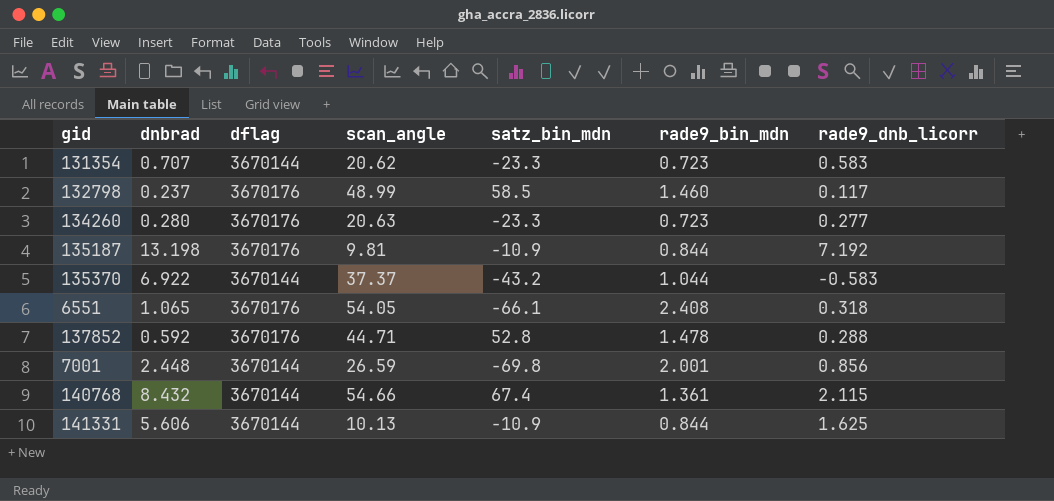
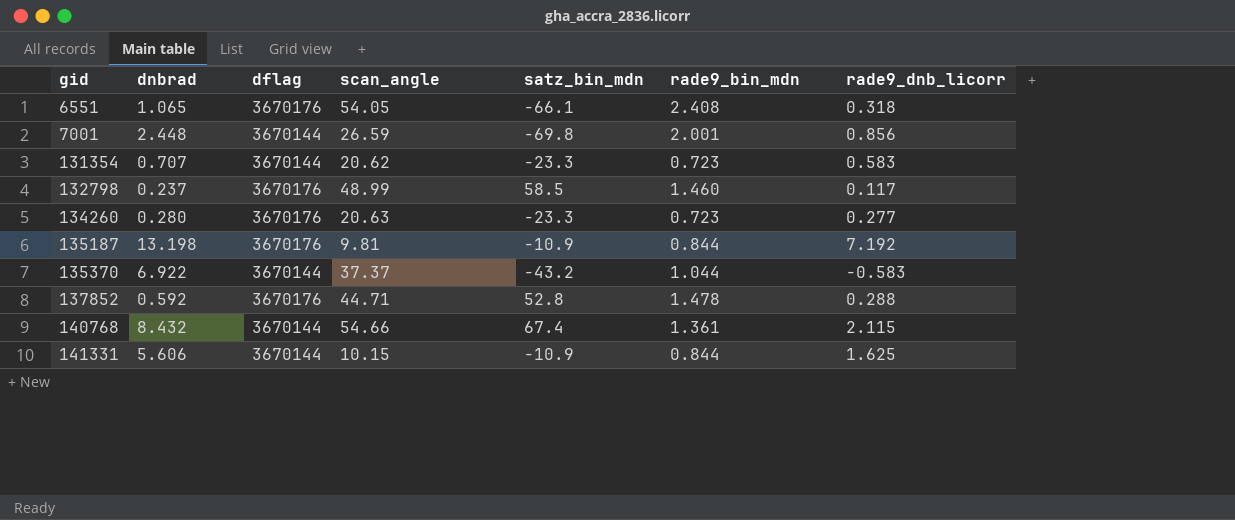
row order: none -> gid ascending
141331 | scan_angle: 10.13 -> 10.15

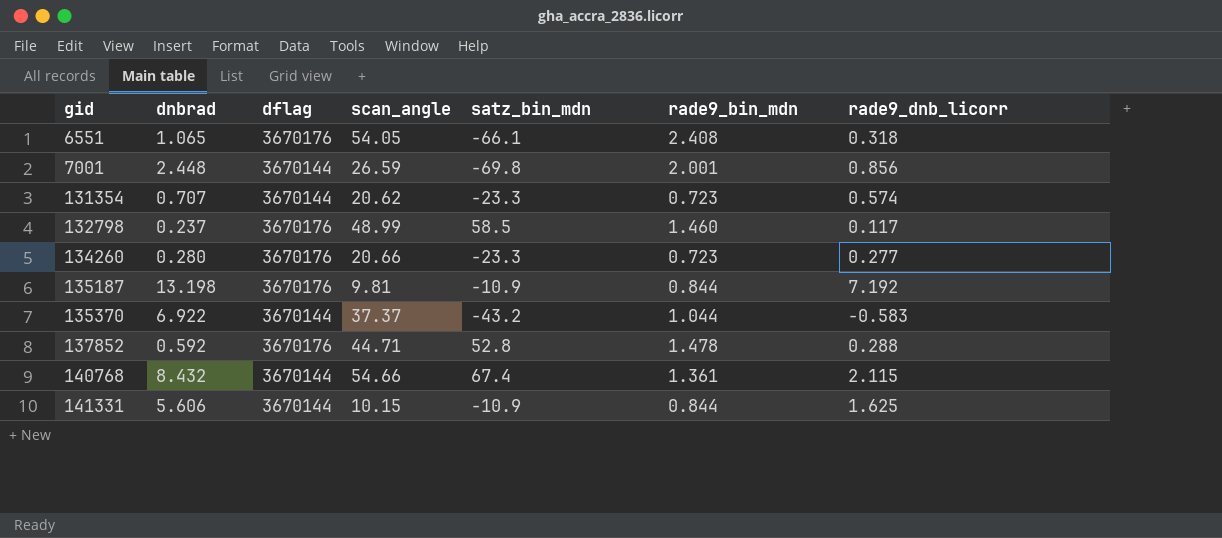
131354 | rade9_dnb_licorr: 0.583 -> 0.574
134260 | scan_angle: 20.63 -> 20.66

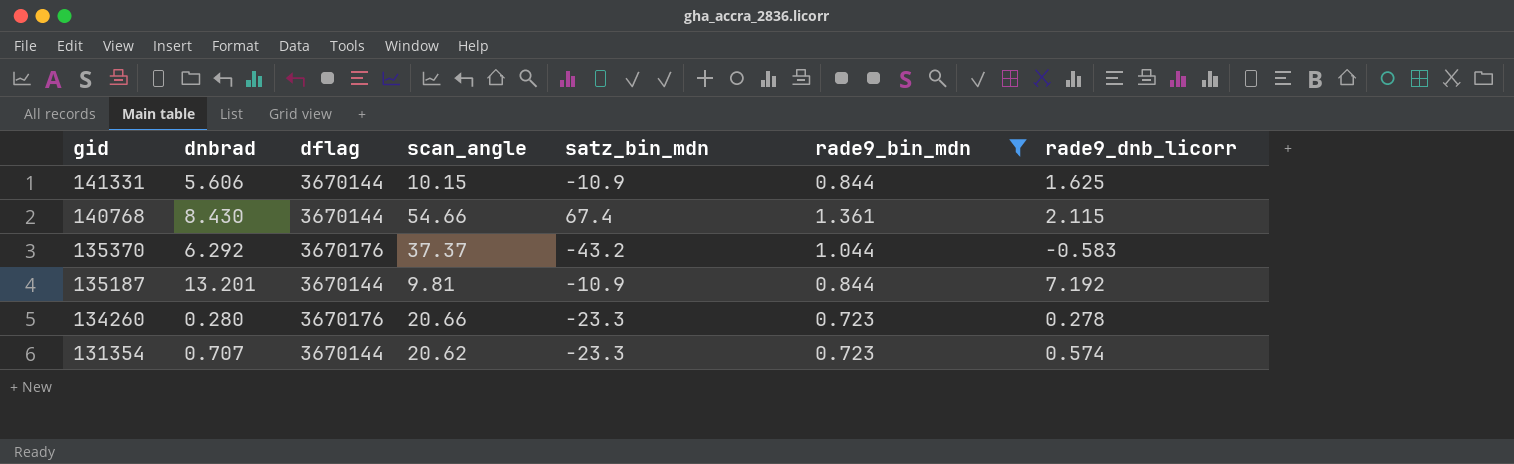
filter: none -> rade9_bin_mdn <= 1.361
row order: gid ascending -> gid descending
140768 | dnbrad: 8.432 -> 8.430
135370 | dnbrad: 6.922 -> 6.292
135370 | dflag: 3670144 -> 3670176
135187 | dnbrad: 13.198 -> 13.201
135187 | dflag: 3670176 -> 3670144
134260 | rade9_dnb_licorr: 0.277 -> 0.278

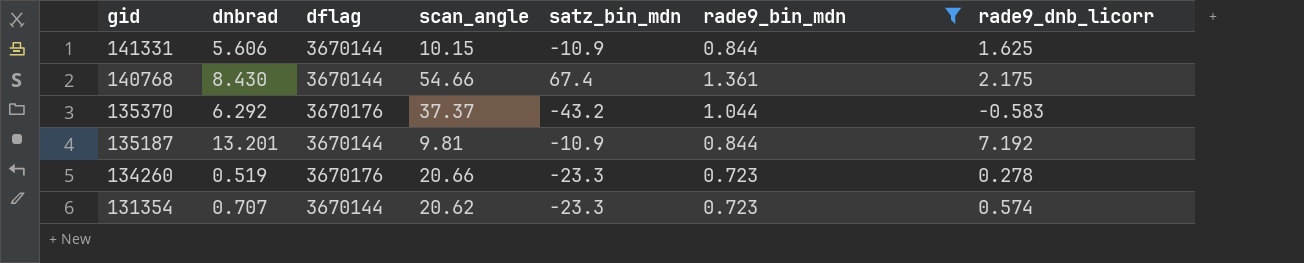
140768 | rade9_dnb_licorr: 2.115 -> 2.175
134260 | dnbrad: 0.280 -> 0.519

